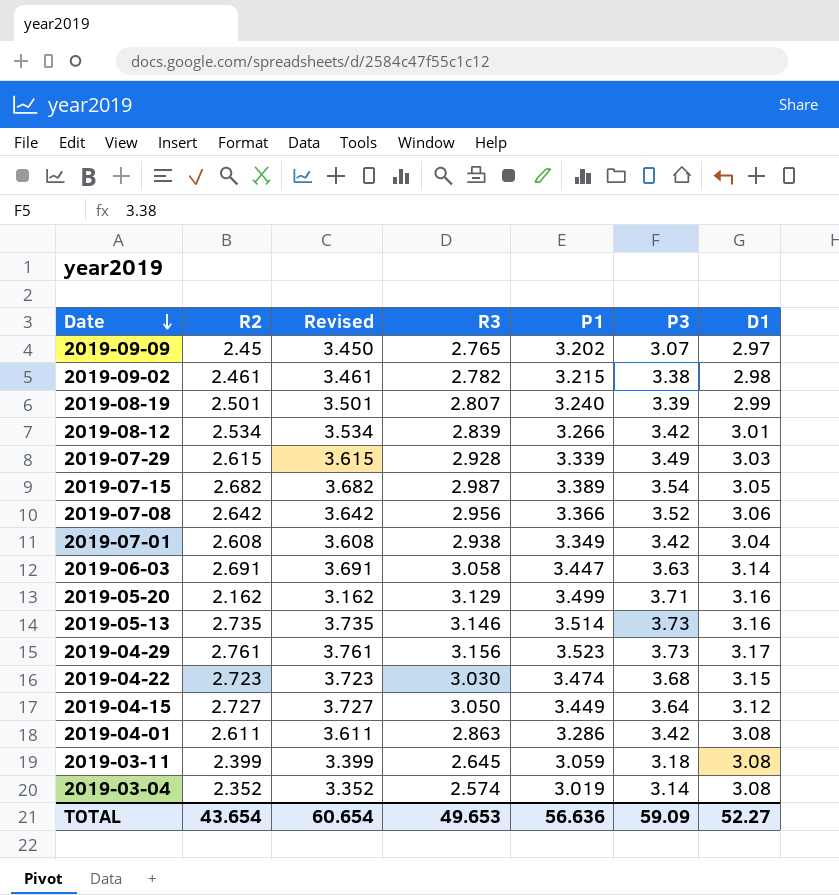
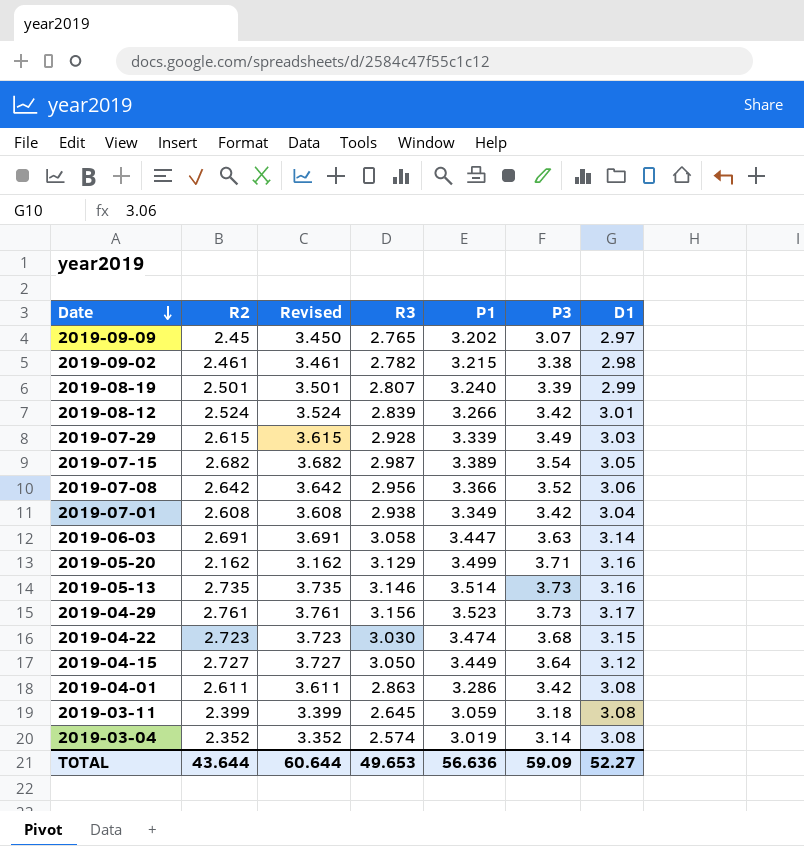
2019-08-12 | R2: 2.534 -> 2.524
2019-08-12 | Revised: 3.534 -> 3.524
TOTAL | R2: 43.654 -> 43.644
TOTAL | Revised: 60.654 -> 60.644

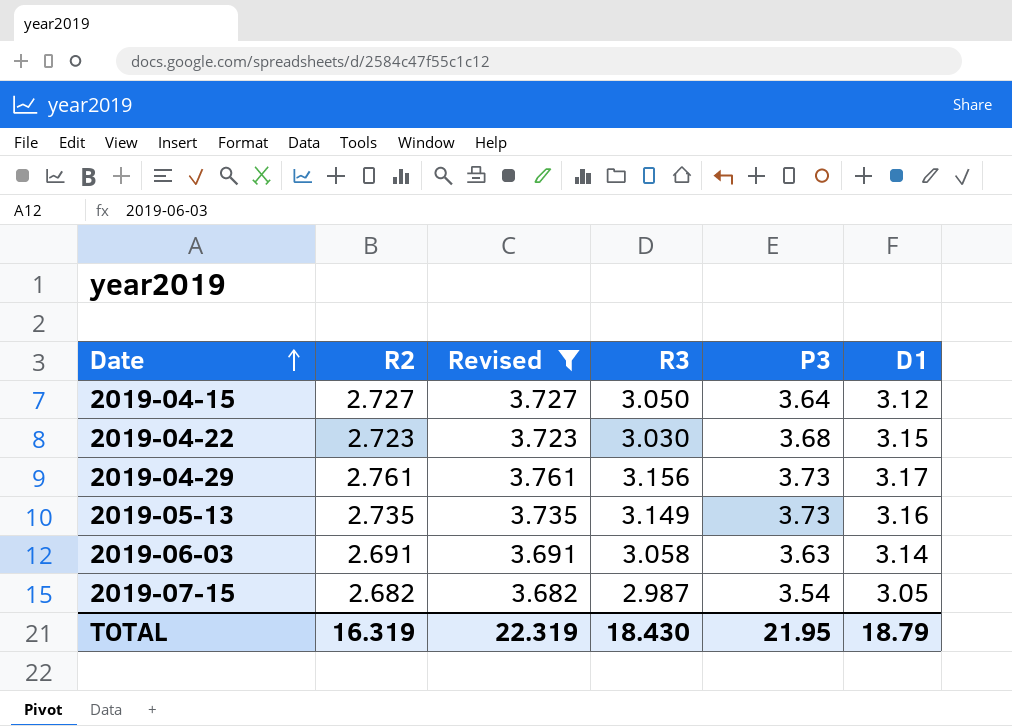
filter: none -> Revised >= 3.682
row order: Date descending -> Date ascending
column P1 | position: 5 -> none
2019-05-13 | R3: 3.146 -> 3.149
TOTAL | R2: 43.644 -> 16.319
TOTAL | Revised: 60.644 -> 22.319
TOTAL | R3: 49.653 -> 18.430
TOTAL | P3: 59.09 -> 21.95
TOTAL | D1: 52.27 -> 18.79

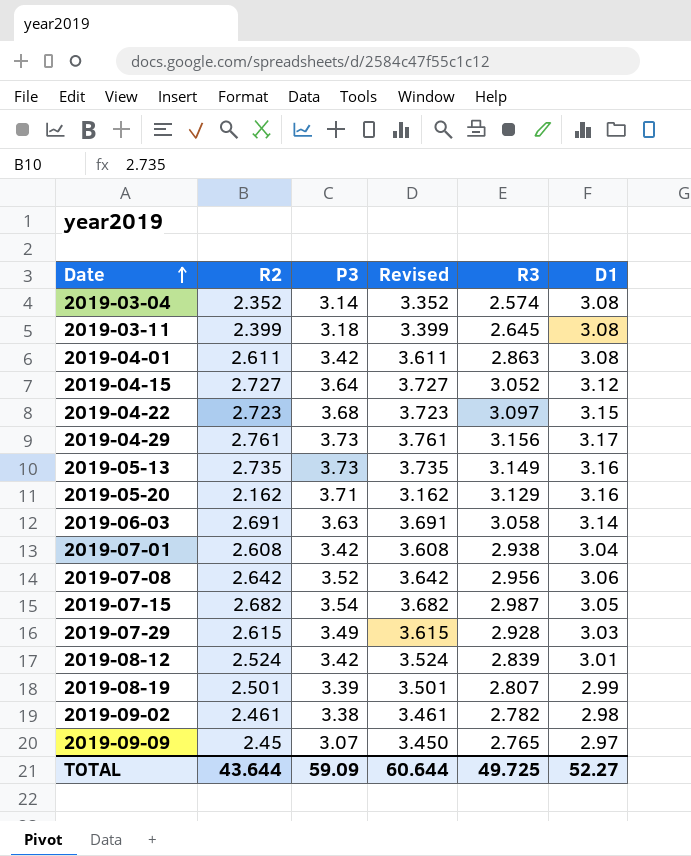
filter: Revised >= 3.682 -> none
column P3 | position: 5 -> 3
2019-04-15 | R3: 3.050 -> 3.052
2019-04-22 | R3: 3.030 -> 3.097
TOTAL | R2: 16.319 -> 43.644
TOTAL | P3: 21.95 -> 59.09
TOTAL | Revised: 22.319 -> 60.644
TOTAL | R3: 18.430 -> 49.725
TOTAL | D1: 18.79 -> 52.27

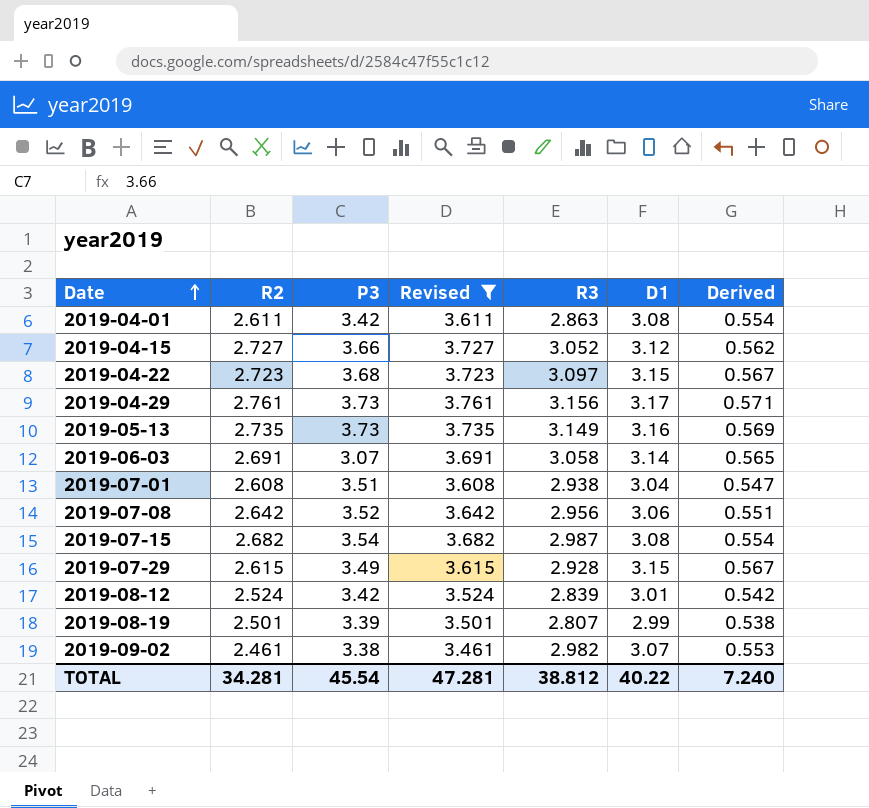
filter: none -> Revised >= 3.461
column Derived | formula: none -> [D1] * 0.18
2019-04-15 | P3: 3.64 -> 3.66
2019-06-03 | P3: 3.63 -> 3.07
2019-07-01 | P3: 3.42 -> 3.51
2019-07-15 | D1: 3.05 -> 3.08
2019-07-29 | D1: 3.03 -> 3.15
2019-09-02 | R3: 2.782 -> 2.982
2019-09-02 | D1: 2.98 -> 3.07
TOTAL | R2: 43.644 -> 34.281
TOTAL | P3: 59.09 -> 45.54
TOTAL | Revised: 60.644 -> 47.281
TOTAL | R3: 49.725 -> 38.812
TOTAL | D1: 52.27 -> 40.22

